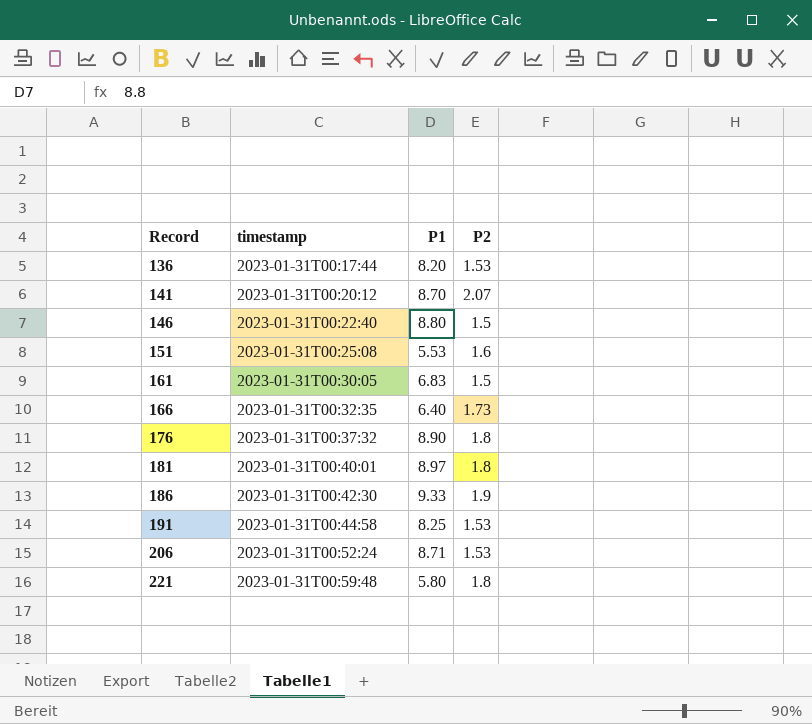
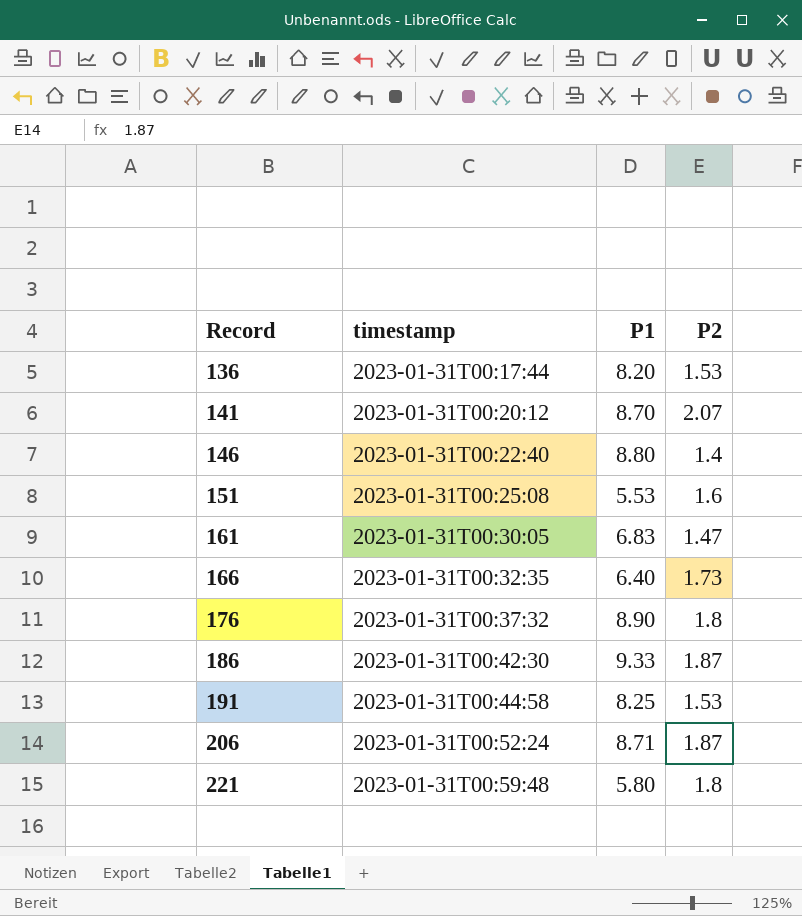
row 181: 2023-01-31T00:40:01 | 8.97 | 1.8 -> none
146 | P2: 1.5 -> 1.4
161 | P2: 1.5 -> 1.47
186 | P2: 1.9 -> 1.87
206 | P2: 1.53 -> 1.87

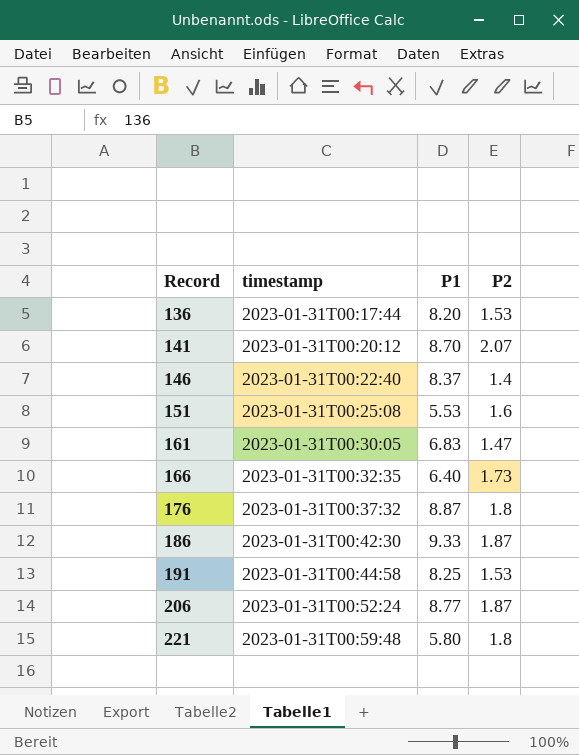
146 | P1: 8.80 -> 8.37
176 | P1: 8.90 -> 8.87
206 | P1: 8.71 -> 8.77

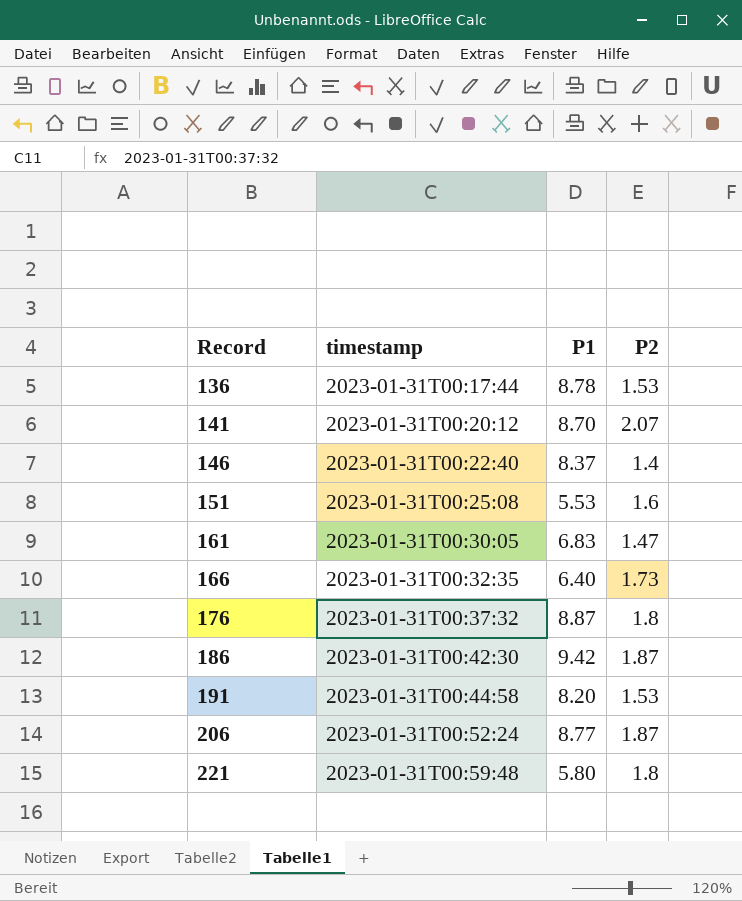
136 | P1: 8.20 -> 8.78
186 | P1: 9.33 -> 9.42
191 | P1: 8.25 -> 8.20

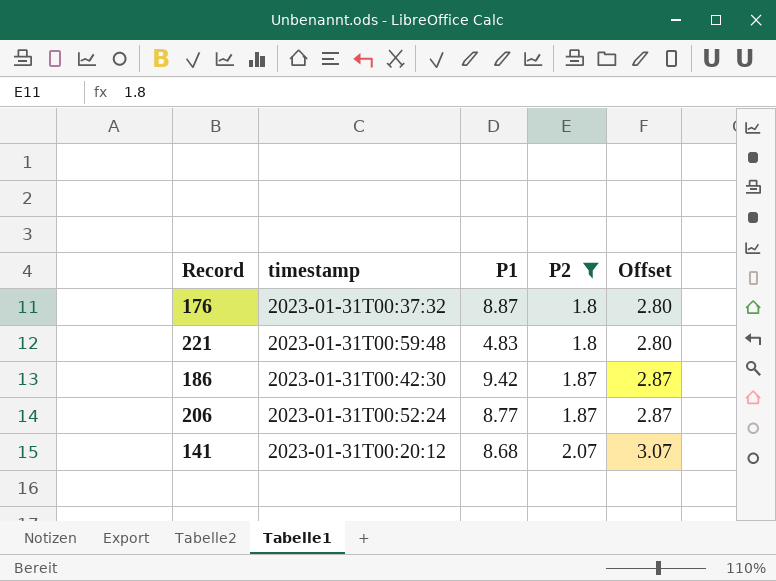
filter: none -> P2 >= 1.8
row order: Record ascending -> P2 ascending
column Offset | formula: none -> [P2] + 1
221 | P1: 5.80 -> 4.83
141 | P1: 8.70 -> 8.68

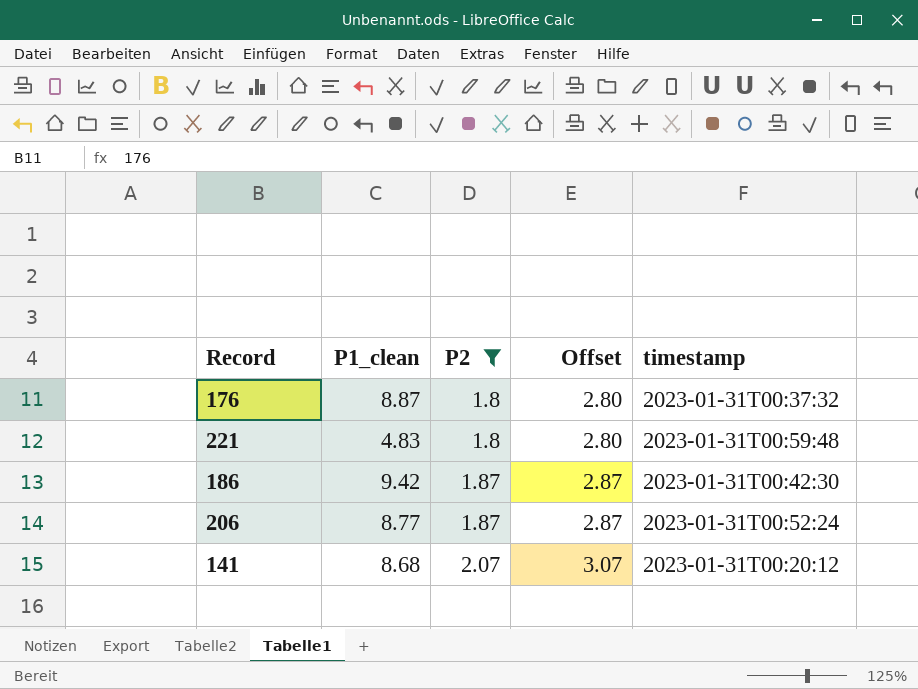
column name: P1 -> P1_clean
column timestamp | position: 2 -> 5

